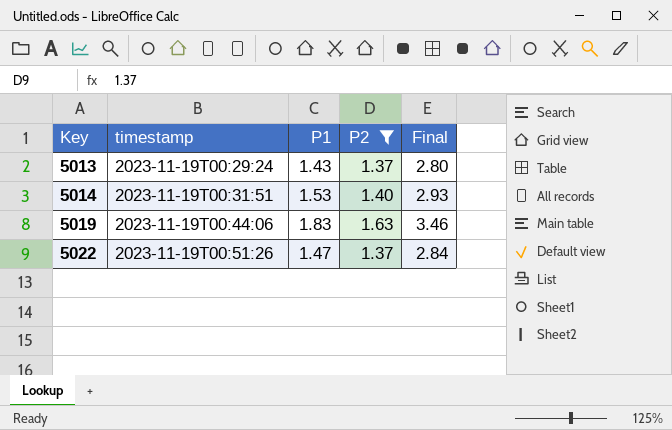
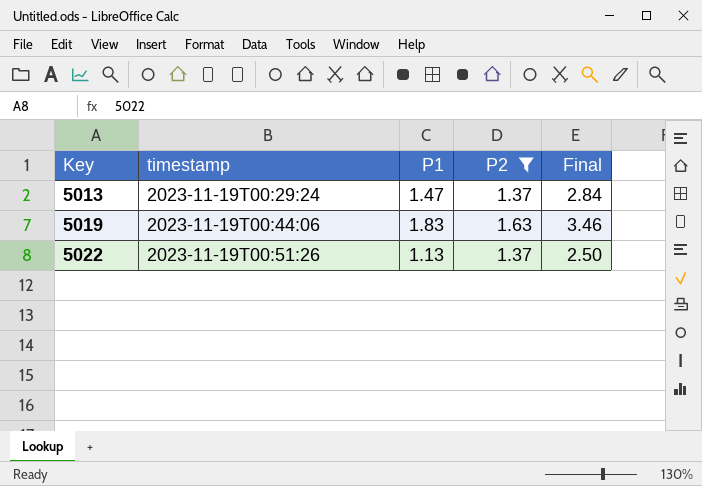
row 5014: 2023-11-19T00:31:51 | 1.53 | 1.40 | 2.93 -> none
5013 | P1: 1.43 -> 1.47
5013 | Final: 2.80 -> 2.84
5022 | P1: 1.47 -> 1.13
5022 | Final: 2.84 -> 2.50

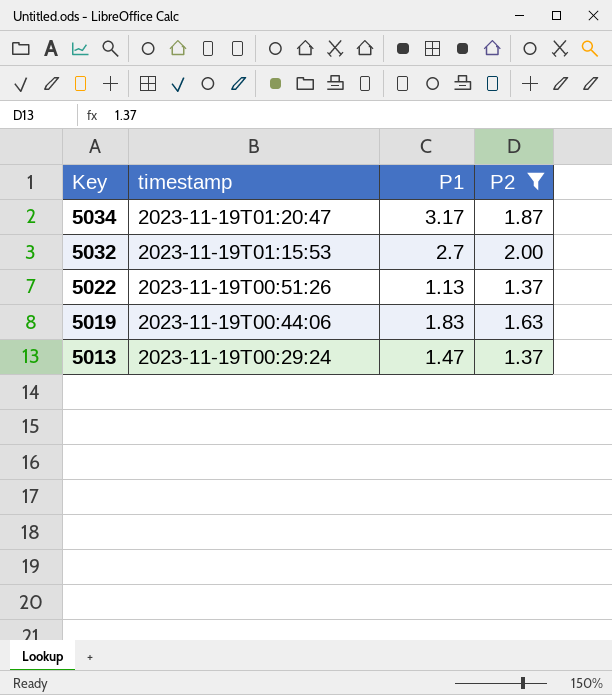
row order: Key ascending -> Key descending
column Final | formula: [P1] + [P2] -> none
row 5034: none -> 2023-11-19T01:20:47 | 3.17 | 1.87
row 5032: none -> 2023-11-19T01:15:53 | 2.7 | 2.00

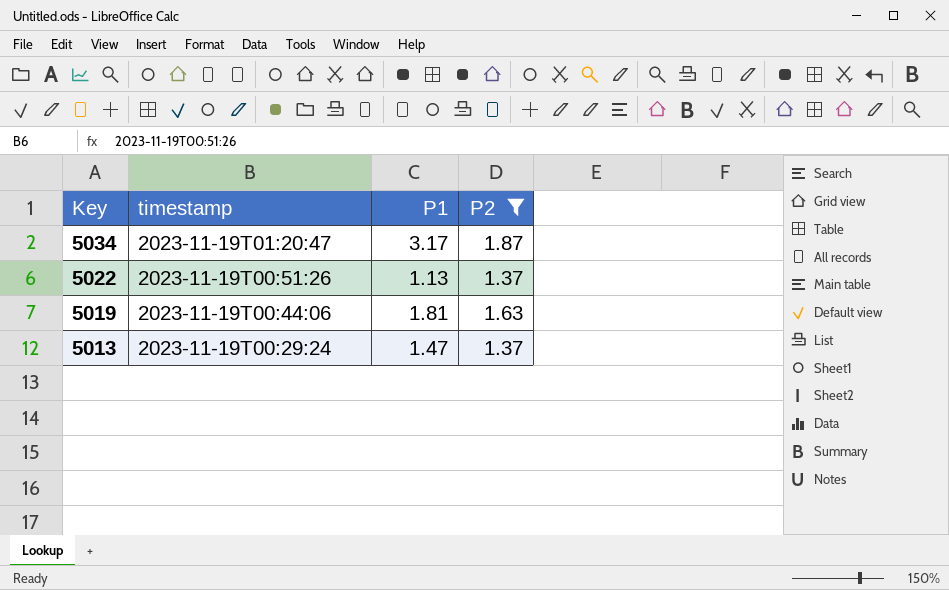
row 5032: 2023-11-19T01:15:53 | 2.7 | 2.00 -> none
5019 | P1: 1.83 -> 1.81

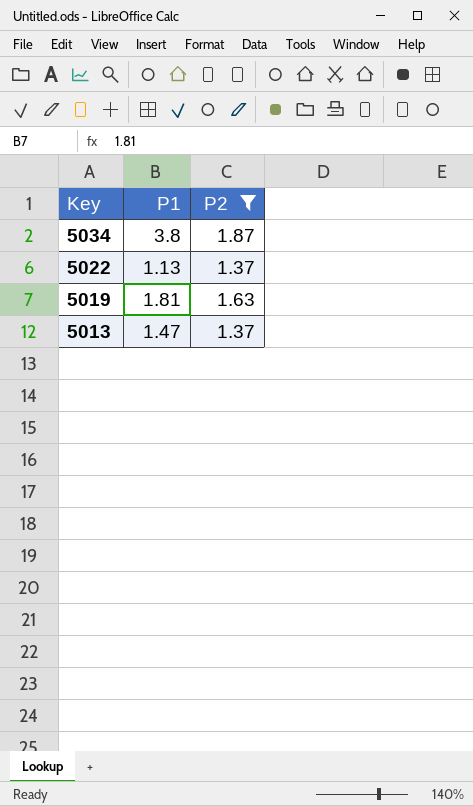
column timestamp | position: 2 -> none
5034 | P1: 3.17 -> 3.8

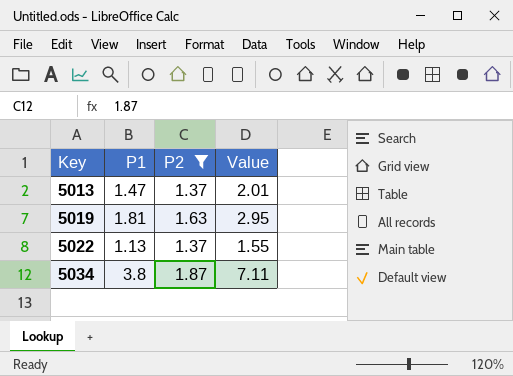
row order: Key descending -> Key ascending
column Value | formula: none -> [P1] * [P2]

